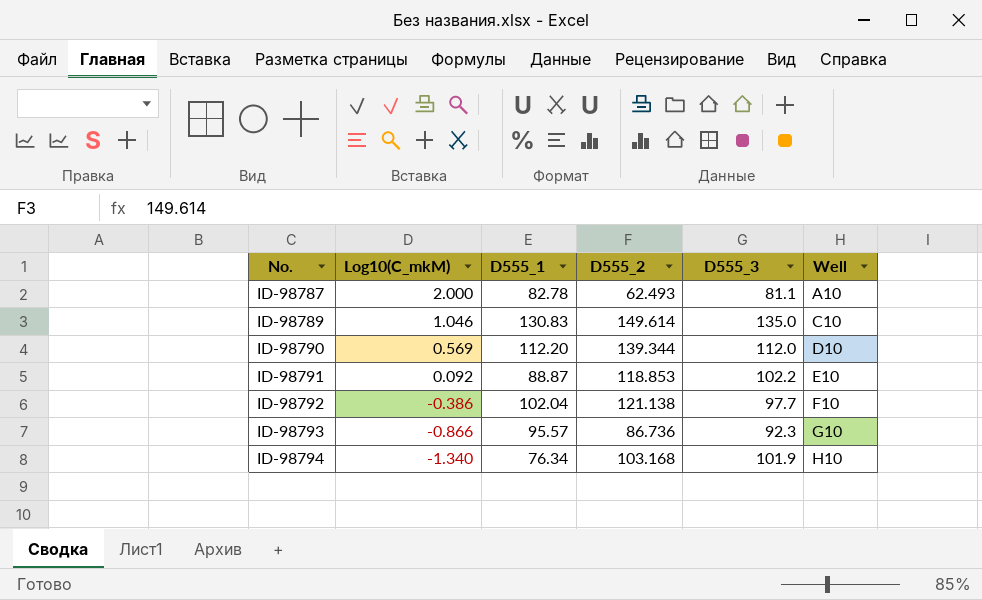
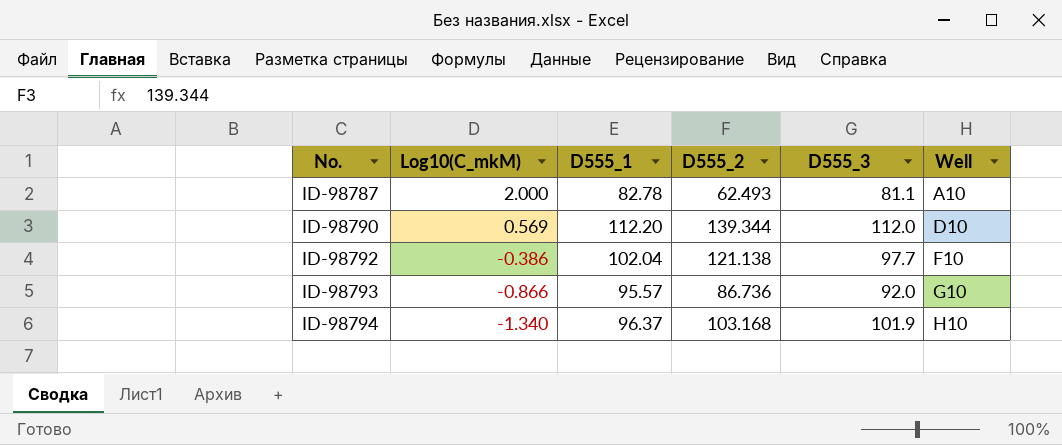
row ID-98789: 1.046 | 130.83 | 149.614 | 135.0 | C10 -> none
row ID-98791: 0.092 | 88.87 | 118.853 | 102.2 | E10 -> none
ID-98793 | D555_3: 92.3 -> 92.0
ID-98794 | D555_1: 76.34 -> 96.37

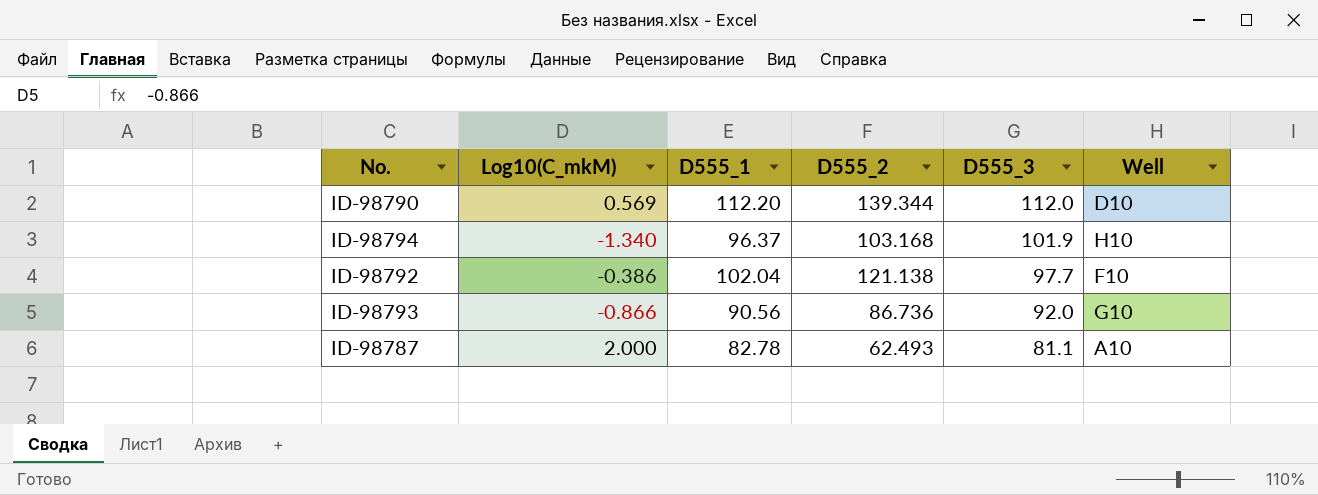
row order: No. ascending -> D555_3 descending
ID-98793 | D555_1: 95.57 -> 90.56

